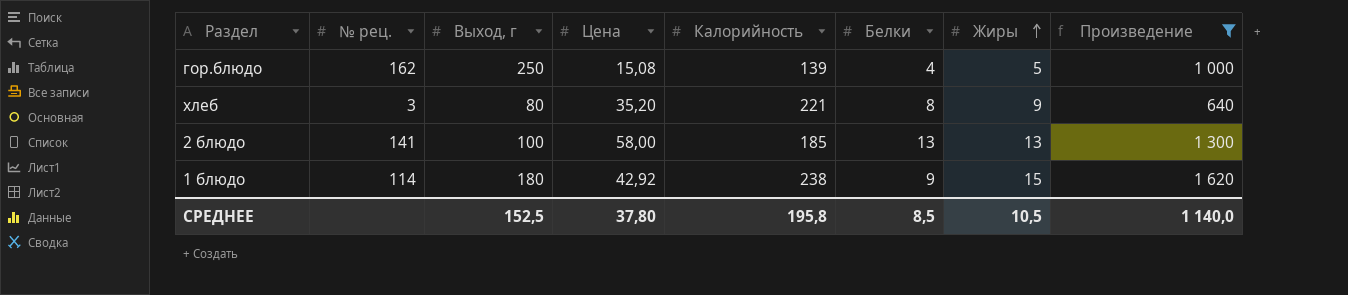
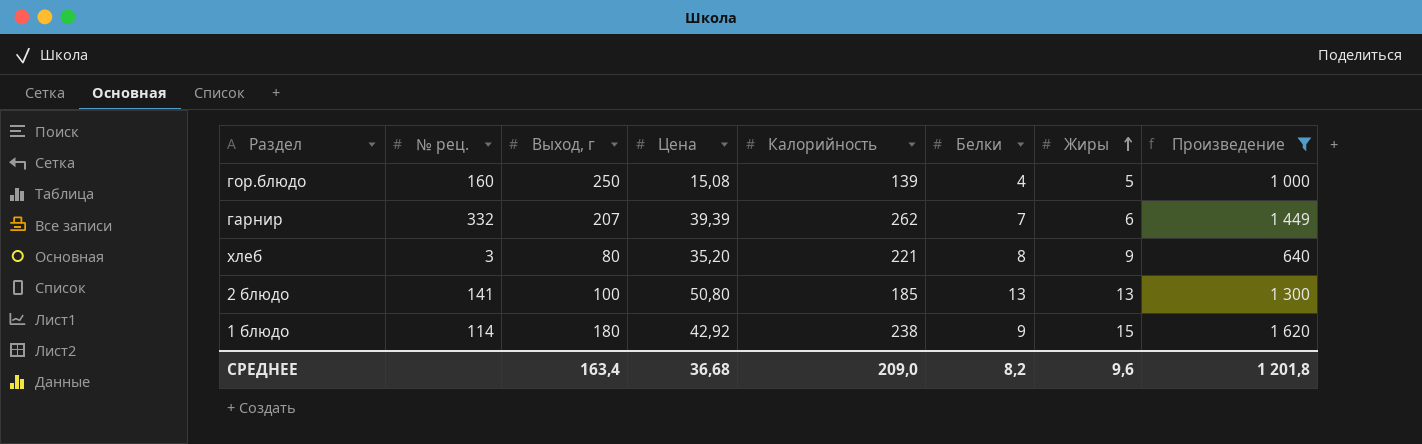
гор.блюдо | № рец.: 162 -> 160
row гарнир: none -> 332 | 207 | 39,39 | 262 | 7 | 6 | 1 449
2 блюдо | Цена: 58,00 -> 50,80
СРЕДНЕЕ | Выход, г: 152,5 -> 163,4
СРЕДНЕЕ | Цена: 37,80 -> 36,68
СРЕДНЕЕ | Калорийность: 195,8 -> 209,0
СРЕДНЕЕ | Белки: 8,5 -> 8,2
СРЕДНЕЕ | Жиры: 10,5 -> 9,6
СРЕДНЕЕ | Произведение: 1 140,0 -> 1 201,8

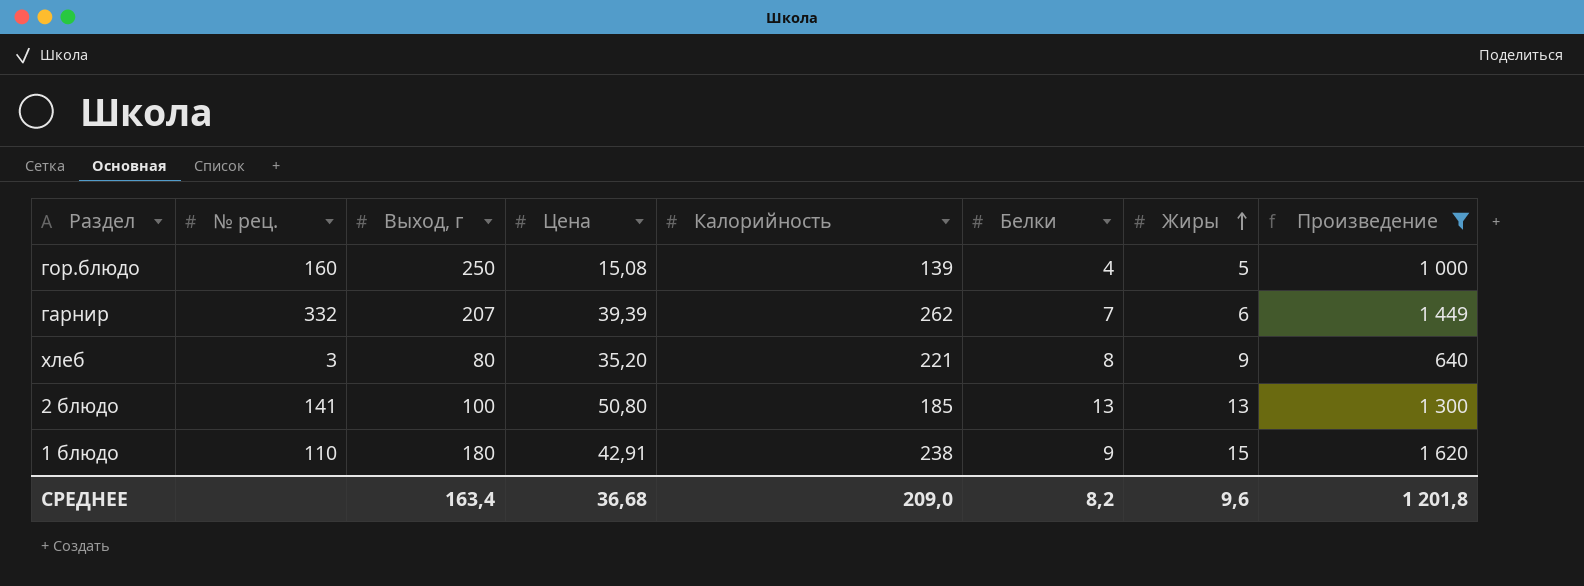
1 блюдо | № рец.: 114 -> 110
1 блюдо | Цена: 42,92 -> 42,91

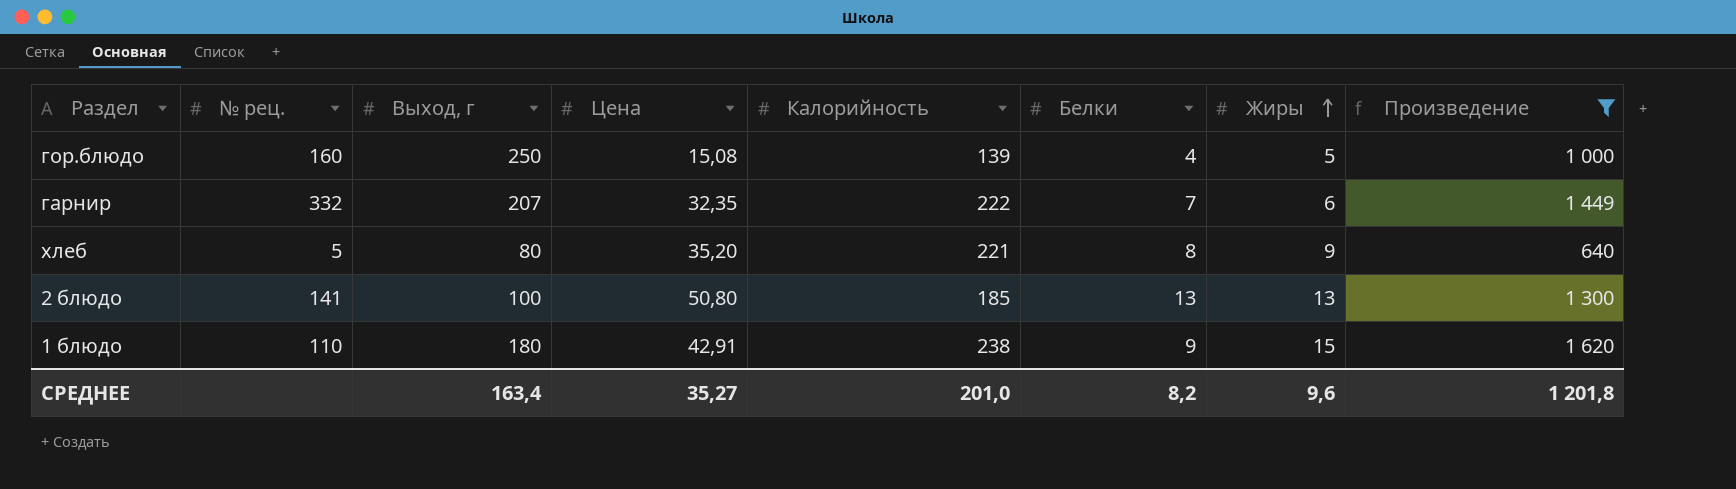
гарнир | Цена: 39,39 -> 32,35
гарнир | Калорийность: 262 -> 222
хлеб | № рец.: 3 -> 5
СРЕДНЕЕ | Цена: 36,68 -> 35,27
СРЕДНЕЕ | Калорийность: 209,0 -> 201,0

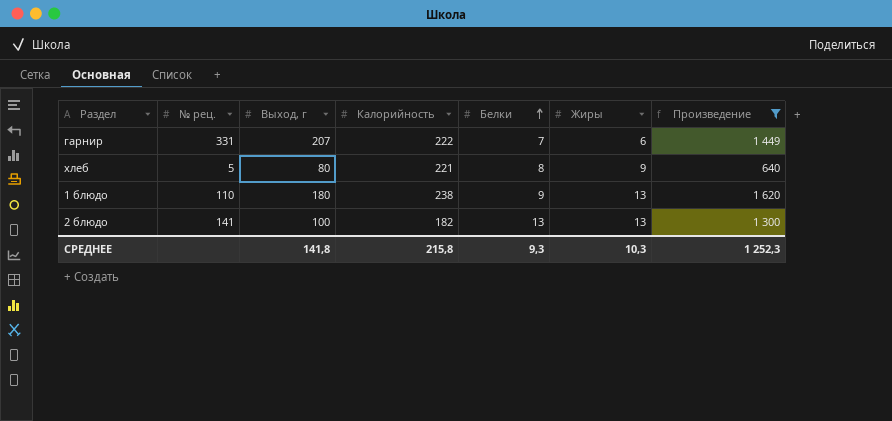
row order: Жиры ascending -> Белки ascending
column Цена | position: 4 -> none
row гор.блюдо: 160 | 250 | 15,08 | 139 | 4 | 5 | 1 000 -> none
гарнир | № рец.: 332 -> 331
1 блюдо | Жиры: 15 -> 13
2 блюдо | Калорийность: 185 -> 182
СРЕДНЕЕ | Выход, г: 163,4 -> 141,8
СРЕДНЕЕ | Калорийность: 201,0 -> 215,8
СРЕДНЕЕ | Белки: 8,2 -> 9,3
СРЕДНЕЕ | Жиры: 9,6 -> 10,3
СРЕДНЕЕ | Произведение: 1 201,8 -> 1 252,3

